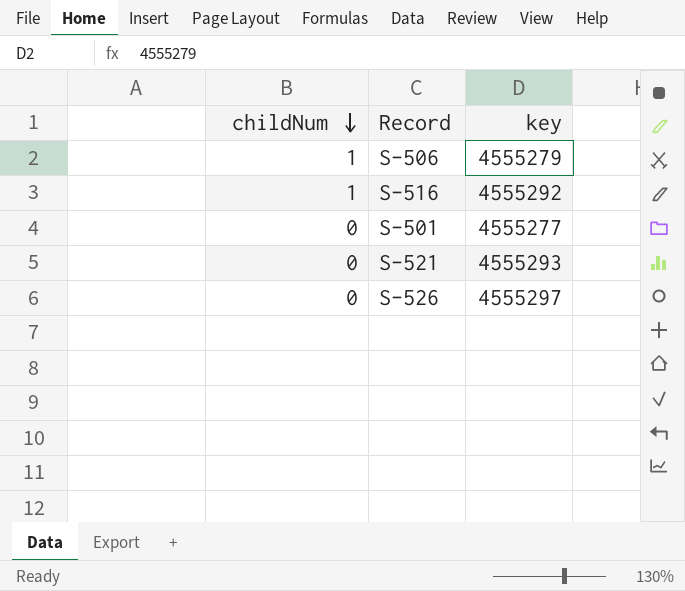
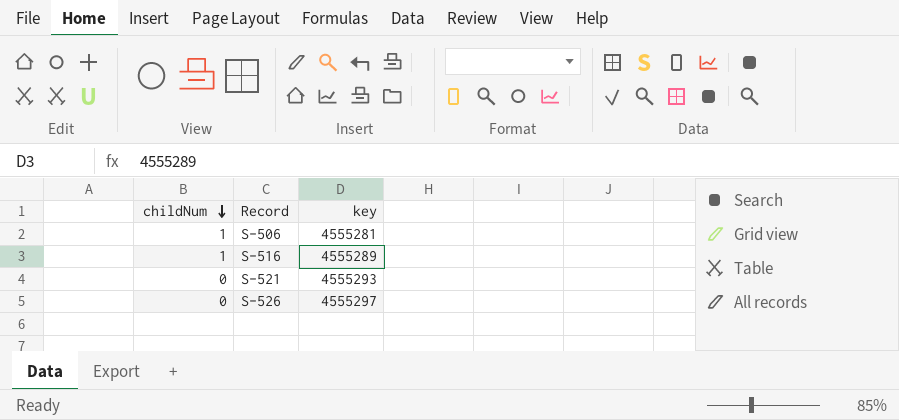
row S-501: 0 | 4555277 -> none
S-506 | key: 4555279 -> 4555281
S-516 | key: 4555292 -> 4555289

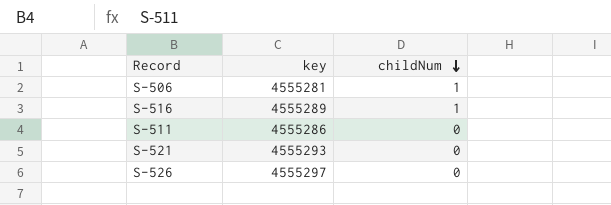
column childNum | position: 1 -> 3
row S-511: none -> 4555286 | 0

